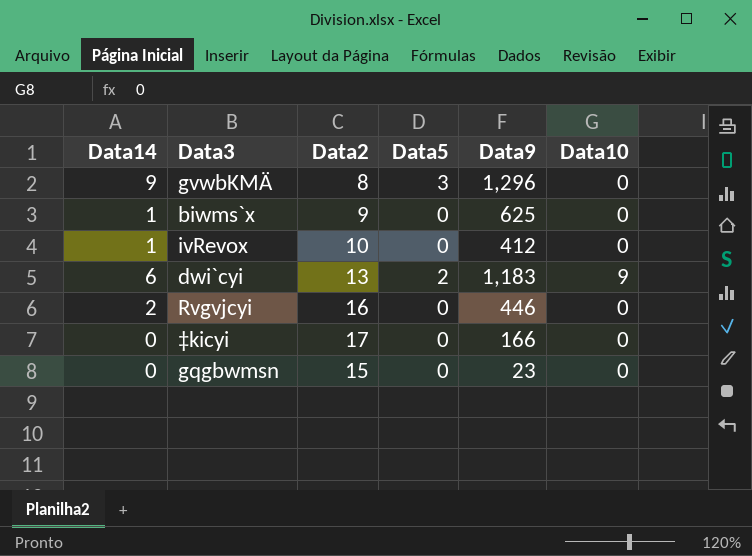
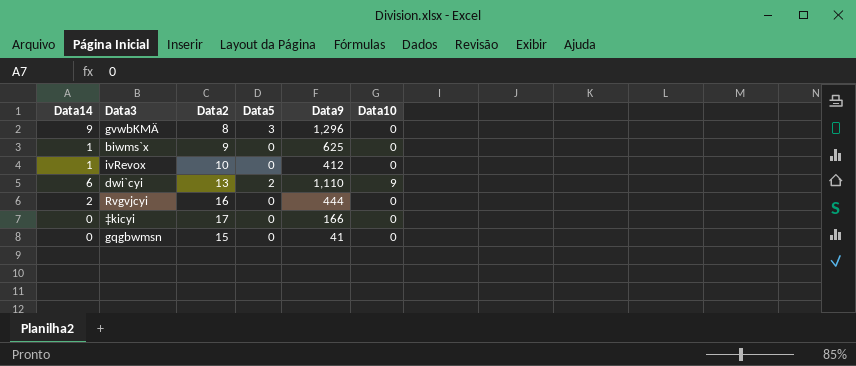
dwi`cyi | Data9: 1,183 -> 1,110
Rvgvjcyi | Data9: 446 -> 444
gqgbwmsn | Data9: 23 -> 41

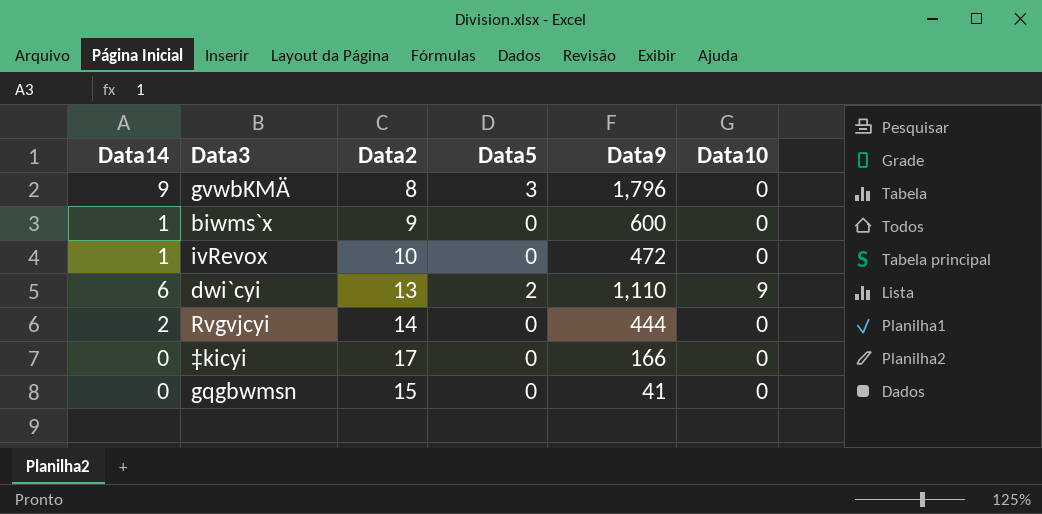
gvwbKMÄ | Data9: 1,296 -> 1,796
biwms`x | Data9: 625 -> 600
ivRevox | Data9: 412 -> 472
Rvgvjcyi | Data2: 16 -> 14

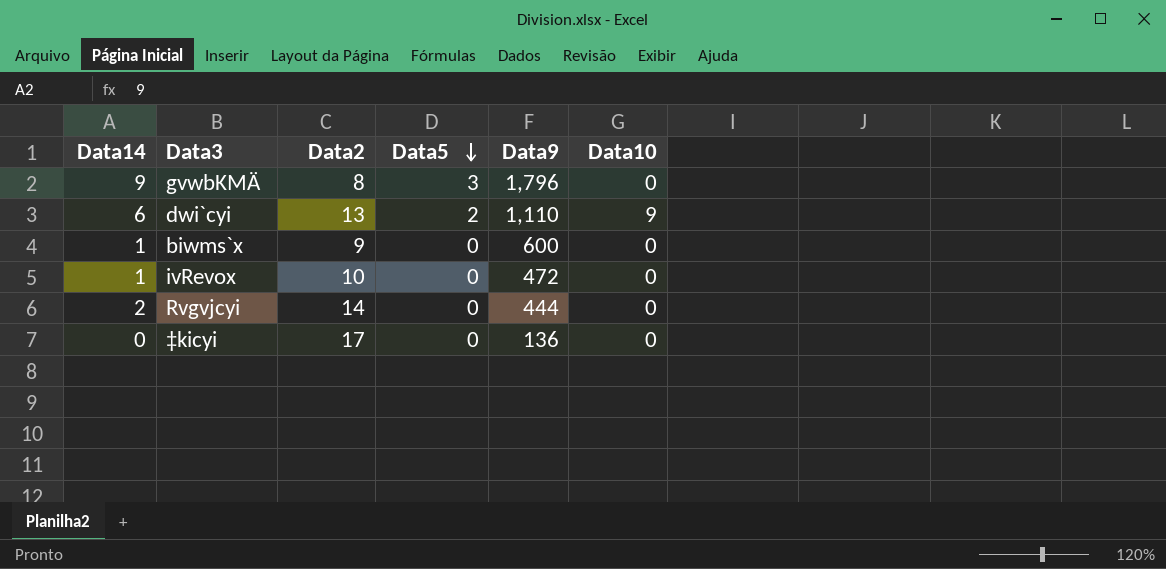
row order: none -> Data5 descending
row gqgbwmsn: 0 | 15 | 0 | 41 | 0 -> none
‡kicyi | Data9: 166 -> 136

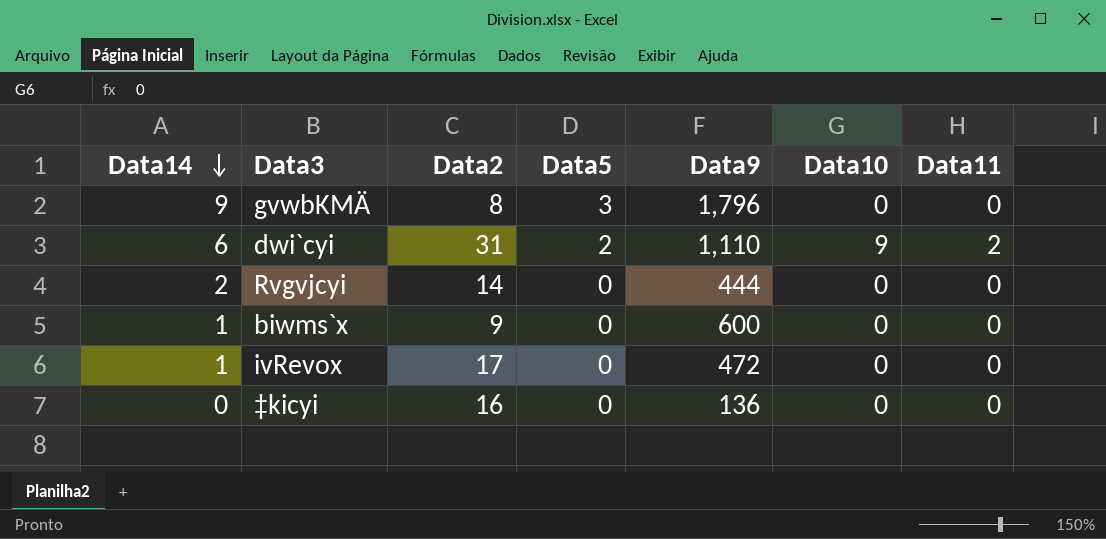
row order: Data5 descending -> Data14 descending
column Data11 | position: none -> 7
dwi`cyi | Data2: 13 -> 31
ivRevox | Data2: 10 -> 17
‡kicyi | Data2: 17 -> 16

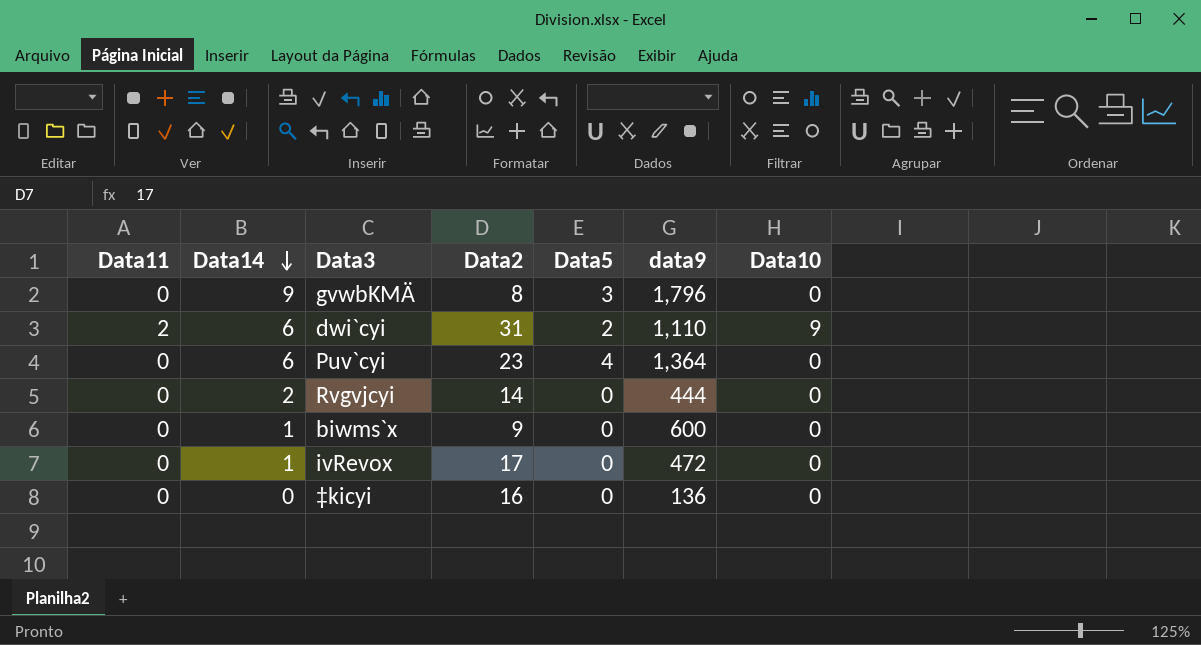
column Data11 | position: 7 -> 1
column name: Data9 -> data9
row Puv`cyi: none -> 0 | 6 | 23 | 4 | 1,364 | 0

